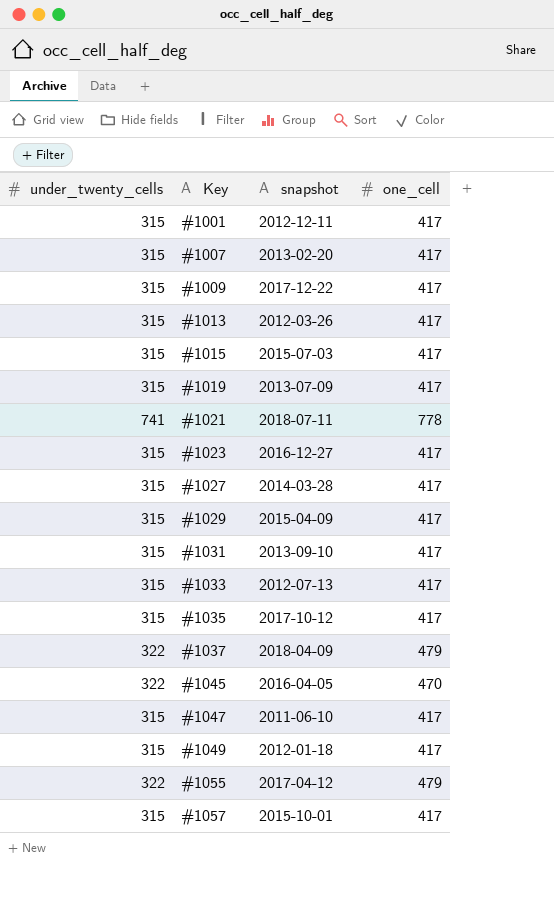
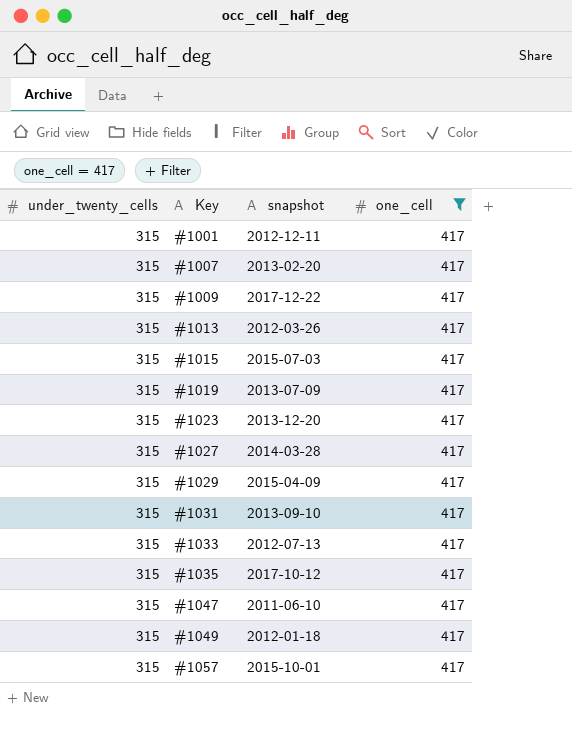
filter: none -> one_cell = 417
#1023 | snapshot: 2016-12-27 -> 2013-12-20

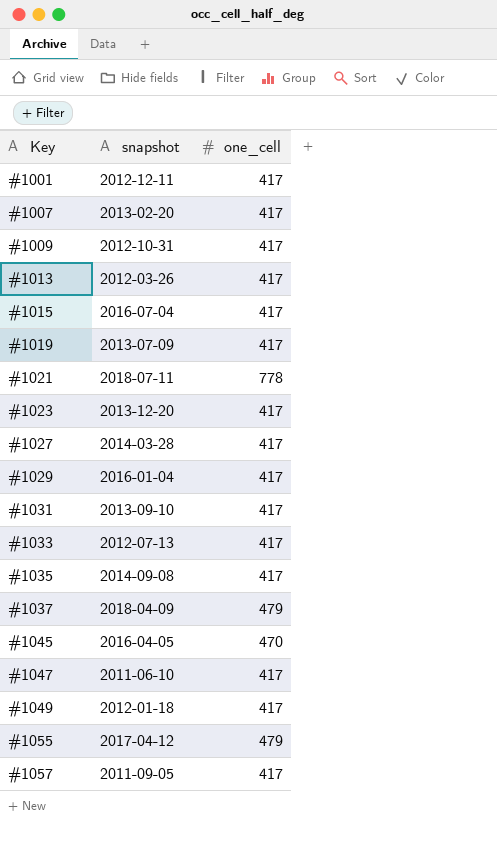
filter: one_cell = 417 -> none
column under_twenty_cells | position: 1 -> none
#1009 | snapshot: 2017-12-22 -> 2012-10-31
#1015 | snapshot: 2015-07-03 -> 2016-07-04
#1029 | snapshot: 2015-04-09 -> 2016-01-04
#1035 | snapshot: 2017-10-12 -> 2014-09-08
#1057 | snapshot: 2015-10-01 -> 2011-09-05

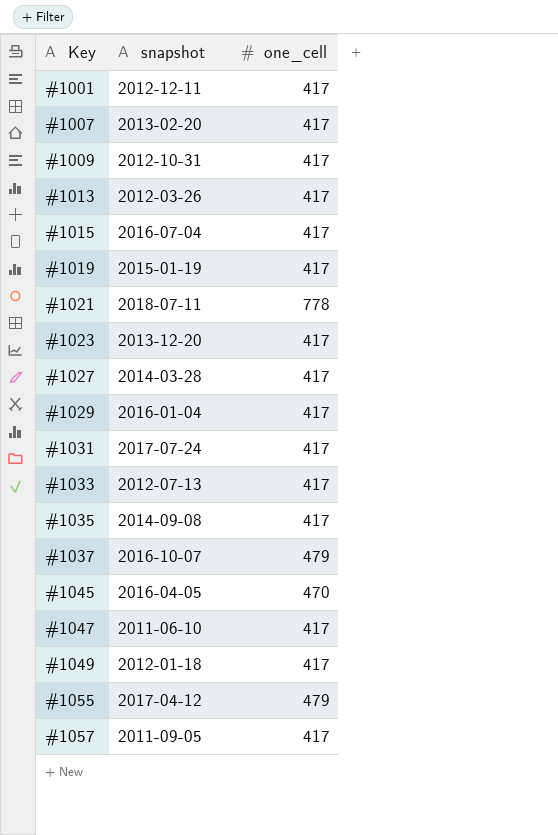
#1019 | snapshot: 2013-07-09 -> 2015-01-19
#1031 | snapshot: 2013-09-10 -> 2017-07-24
#1037 | snapshot: 2018-04-09 -> 2016-10-07

